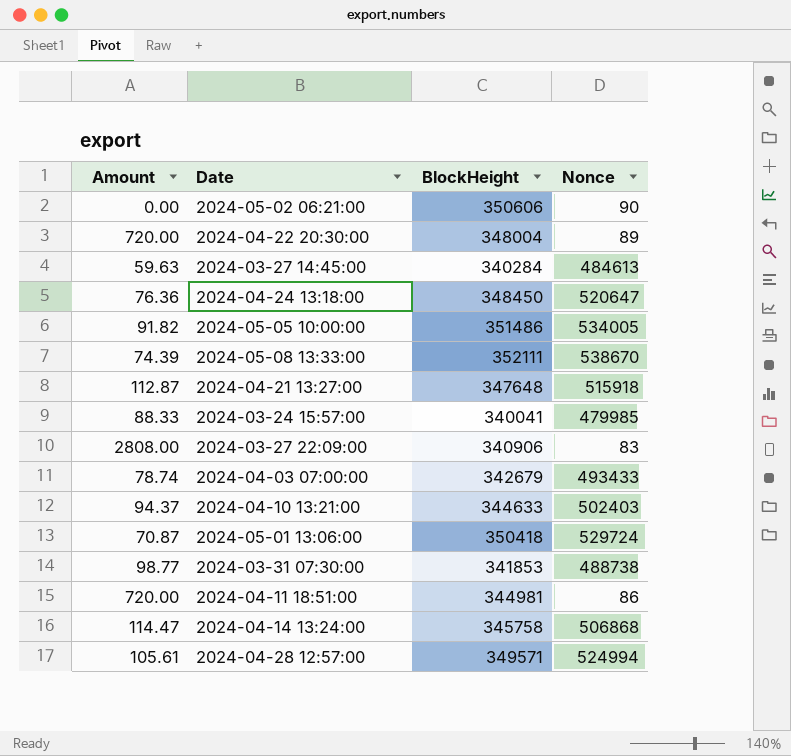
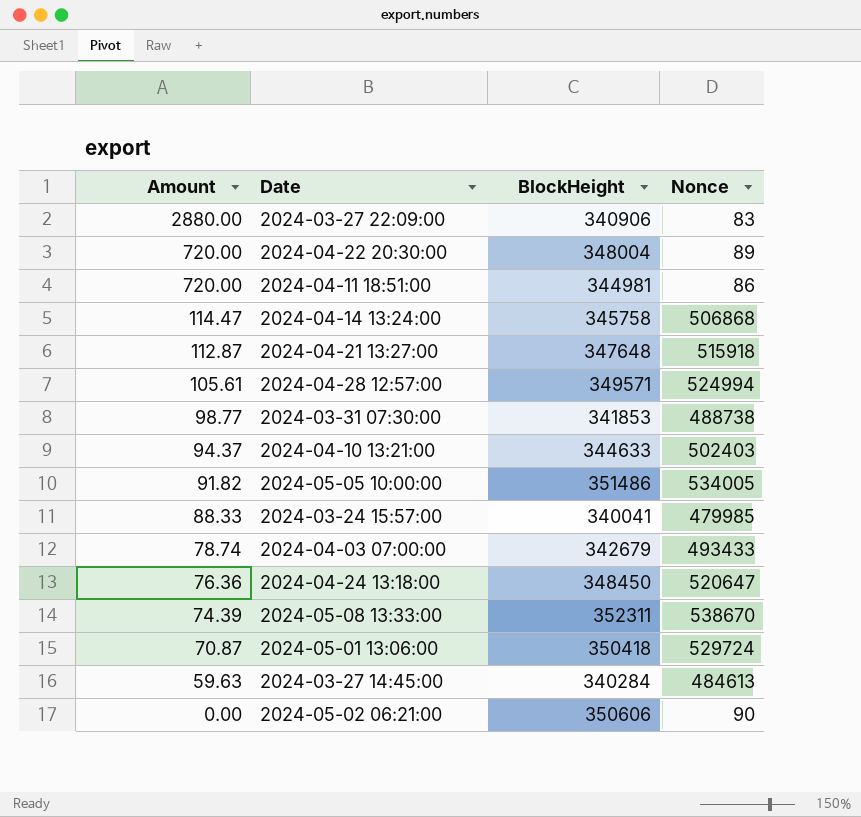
row order: none -> Amount descending
2024-03-27 22:09:00 | Amount: 2808.00 -> 2880.00
2024-05-08 13:33:00 | BlockHeight: 352111 -> 352311

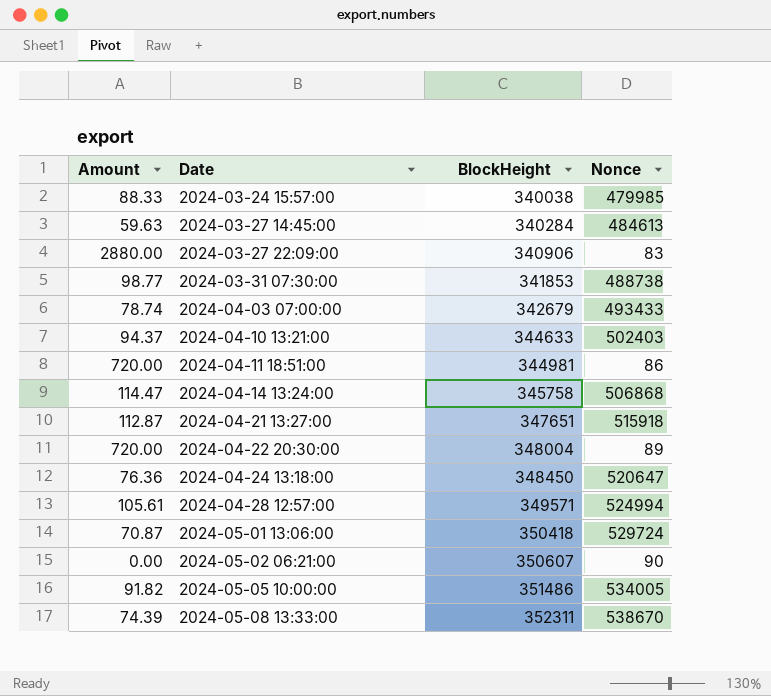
row order: Amount descending -> Date ascending
2024-03-24 15:57:00 | BlockHeight: 340041 -> 340038
2024-04-21 13:27:00 | BlockHeight: 347648 -> 347651
2024-05-02 06:21:00 | BlockHeight: 350606 -> 350607

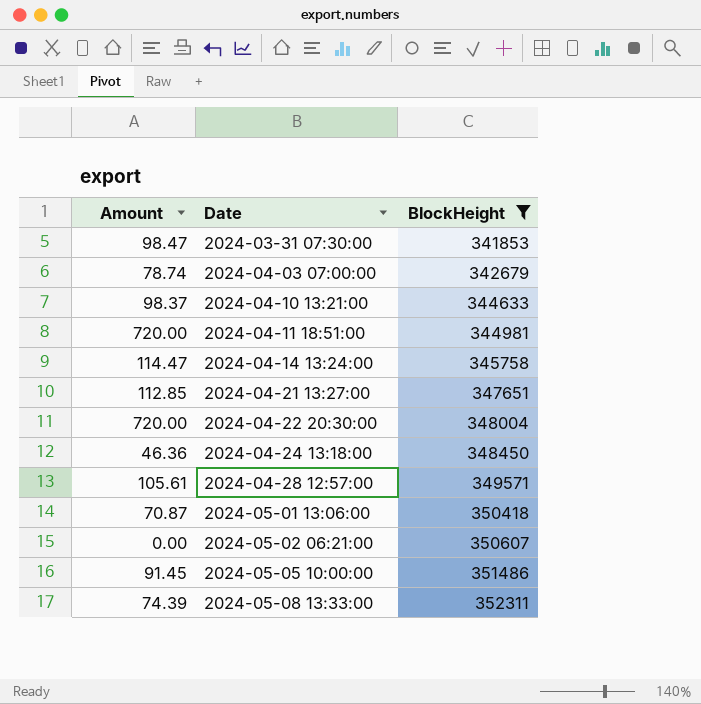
filter: none -> BlockHeight >= 341853
column Nonce | position: 4 -> none
2024-03-31 07:30:00 | Amount: 98.77 -> 98.47
2024-04-10 13:21:00 | Amount: 94.37 -> 98.37
2024-04-21 13:27:00 | Amount: 112.87 -> 112.85
2024-04-24 13:18:00 | Amount: 76.36 -> 46.36
2024-05-05 10:00:00 | Amount: 91.82 -> 91.45

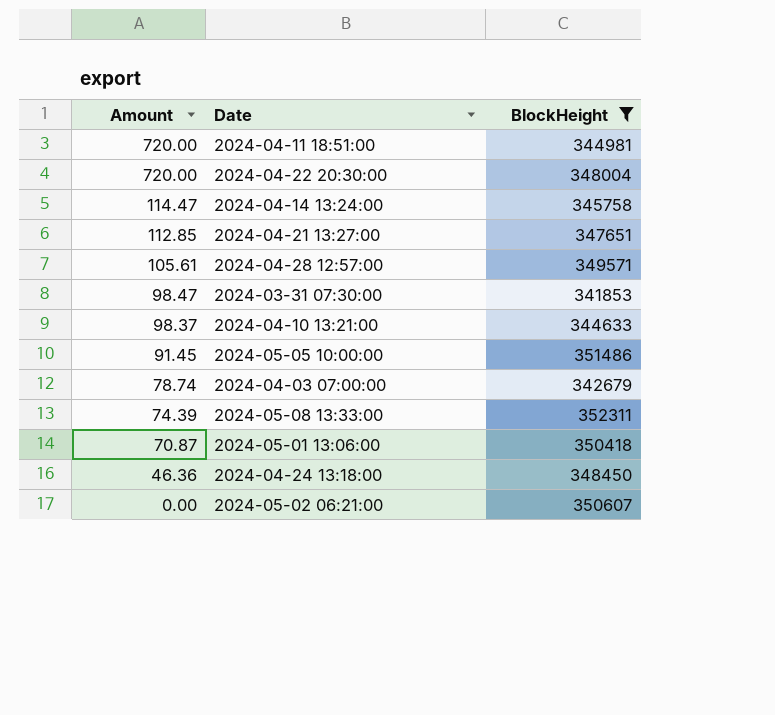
row order: Date ascending -> Amount descending

